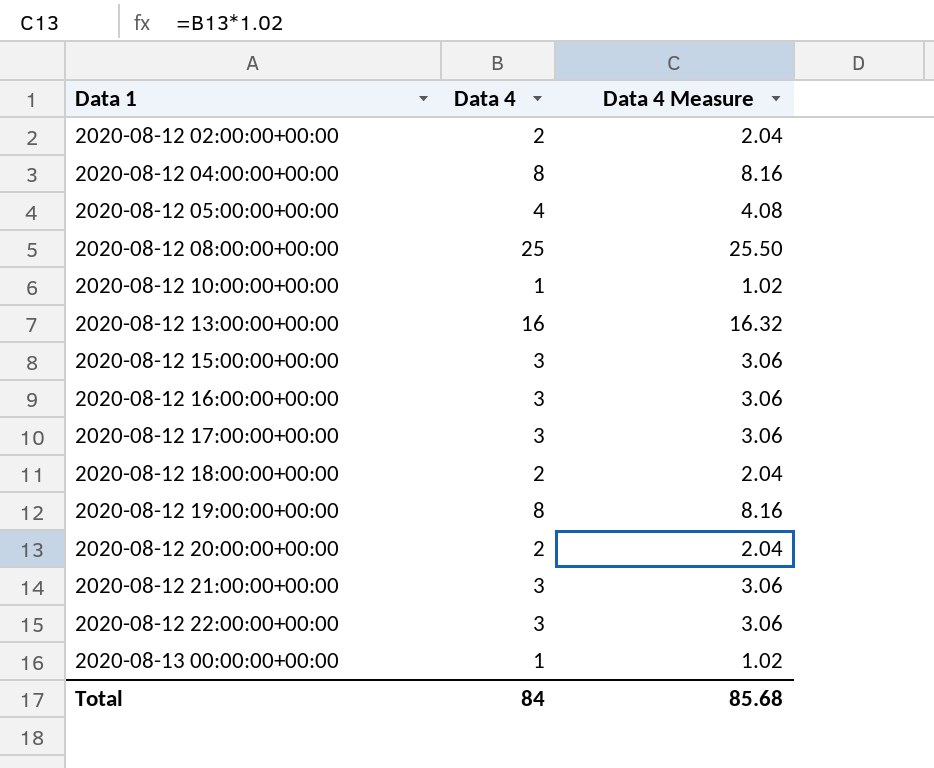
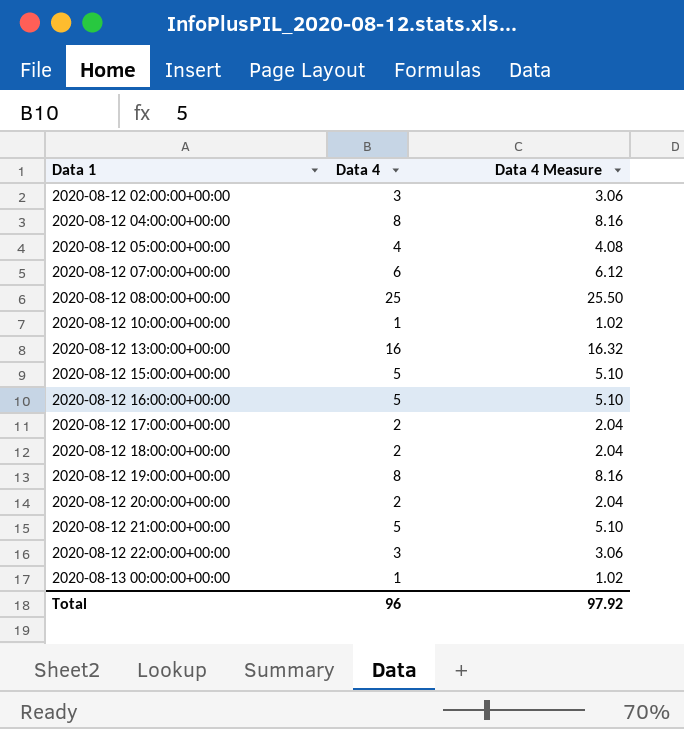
2020-08-12 02:00:00+00:00 | Data 4: 2 -> 3
2020-08-12 02:00:00+00:00 | Data 4 Measure: 2.04 -> 3.06
row 2020-08-12 07:00:00+00:00: none -> 6 | 6.12
2020-08-12 15:00:00+00:00 | Data 4: 3 -> 5
2020-08-12 15:00:00+00:00 | Data 4 Measure: 3.06 -> 5.10
2020-08-12 16:00:00+00:00 | Data 4: 3 -> 5
2020-08-12 16:00:00+00:00 | Data 4 Measure: 3.06 -> 5.10
2020-08-12 17:00:00+00:00 | Data 4: 3 -> 2
2020-08-12 17:00:00+00:00 | Data 4 Measure: 3.06 -> 2.04
2020-08-12 21:00:00+00:00 | Data 4: 3 -> 5
2020-08-12 21:00:00+00:00 | Data 4 Measure: 3.06 -> 5.10
Total | Data 4: 84 -> 96
Total | Data 4 Measure: 85.68 -> 97.92

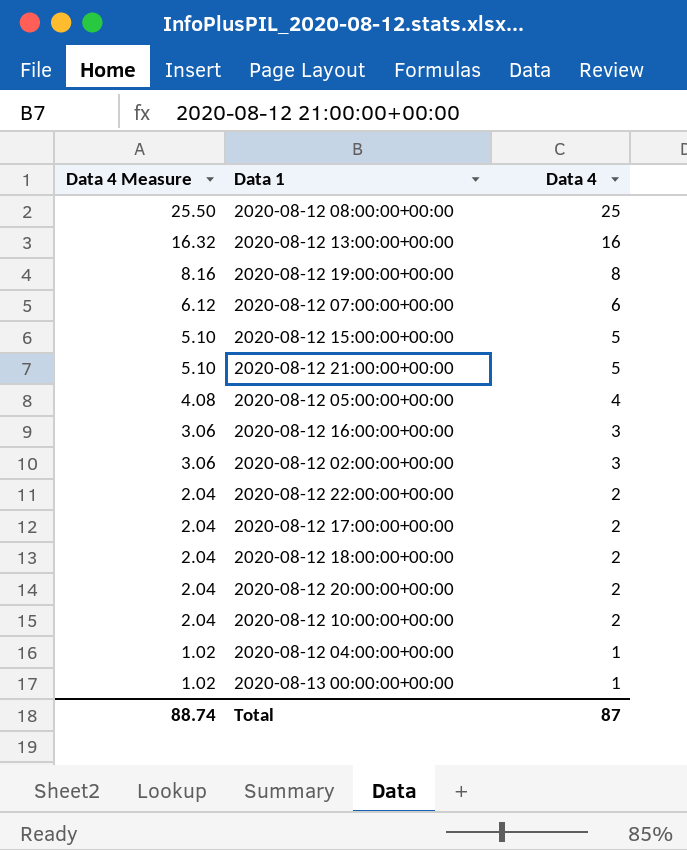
row order: Data 1 ascending -> Data 4 Measure descending
column Data 4 Measure | position: 3 -> 1
2020-08-12 16:00:00+00:00 | Data 4 Measure: 5.10 -> 3.06
2020-08-12 16:00:00+00:00 | Data 4: 5 -> 3
2020-08-12 22:00:00+00:00 | Data 4 Measure: 3.06 -> 2.04
2020-08-12 22:00:00+00:00 | Data 4: 3 -> 2
2020-08-12 10:00:00+00:00 | Data 4 Measure: 1.02 -> 2.04
2020-08-12 10:00:00+00:00 | Data 4: 1 -> 2
2020-08-12 04:00:00+00:00 | Data 4 Measure: 8.16 -> 1.02
2020-08-12 04:00:00+00:00 | Data 4: 8 -> 1
Total | Data 4 Measure: 97.92 -> 88.74
Total | Data 4: 96 -> 87

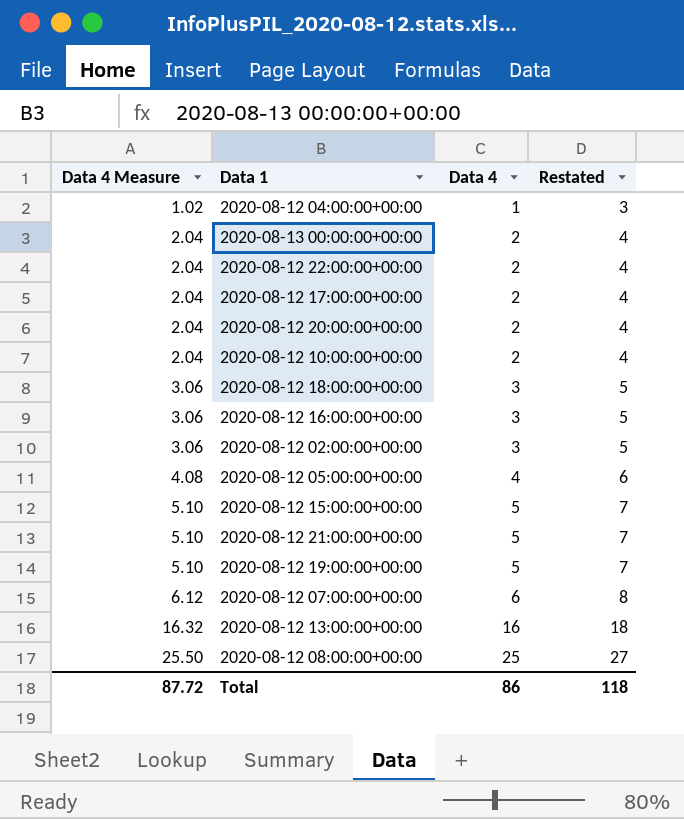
row order: Data 4 Measure descending -> Data 4 Measure ascending
column Restated | formula: none -> [Data 4] + 2
2020-08-13 00:00:00+00:00 | Data 4 Measure: 1.02 -> 2.04
2020-08-13 00:00:00+00:00 | Data 4: 1 -> 2
2020-08-12 18:00:00+00:00 | Data 4 Measure: 2.04 -> 3.06
2020-08-12 18:00:00+00:00 | Data 4: 2 -> 3
2020-08-12 19:00:00+00:00 | Data 4 Measure: 8.16 -> 5.10
2020-08-12 19:00:00+00:00 | Data 4: 8 -> 5
Total | Data 4 Measure: 88.74 -> 87.72
Total | Data 4: 87 -> 86

